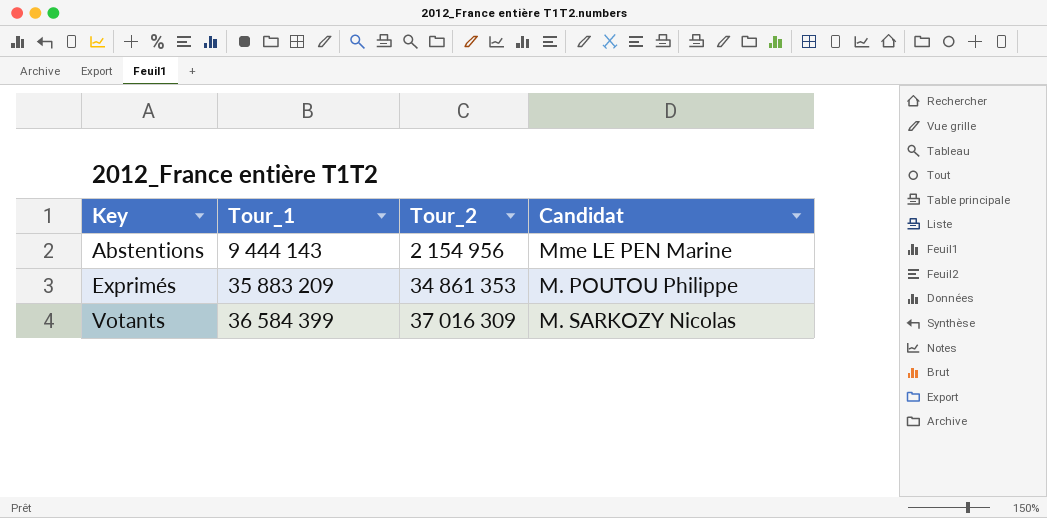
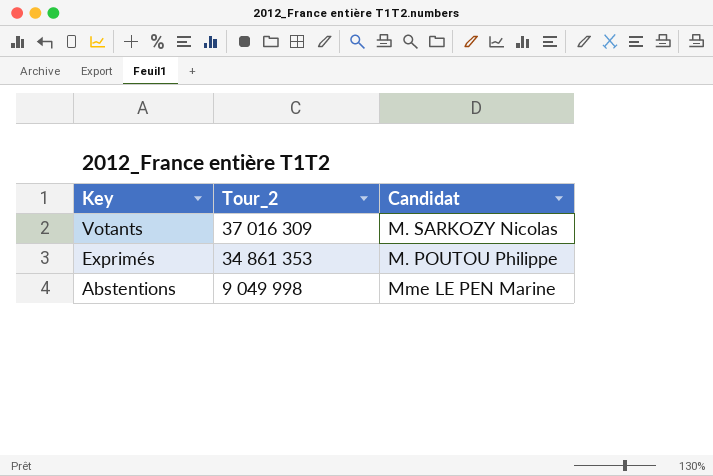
row order: Key ascending -> Key descending
column Tour_1 | position: 2 -> none
Abstentions | Tour_2: 2 154 956 -> 9 049 998

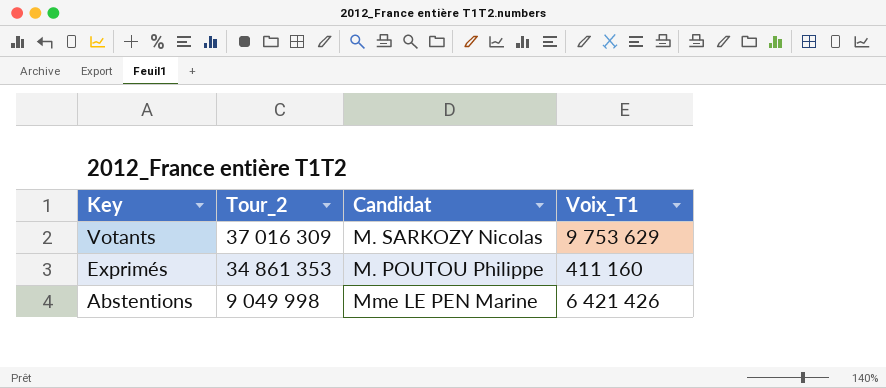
column Voix_T1 | position: none -> 4

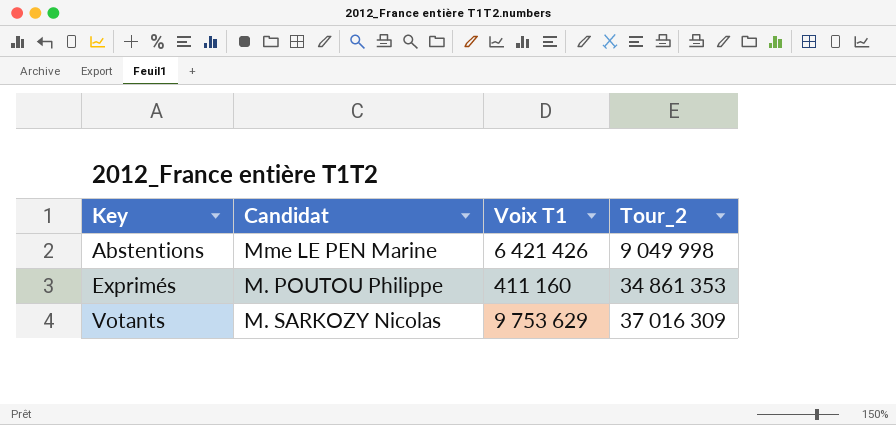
row order: Key descending -> Key ascending
column name: Voix_T1 -> Voix T1
column Tour_2 | position: 2 -> 4

